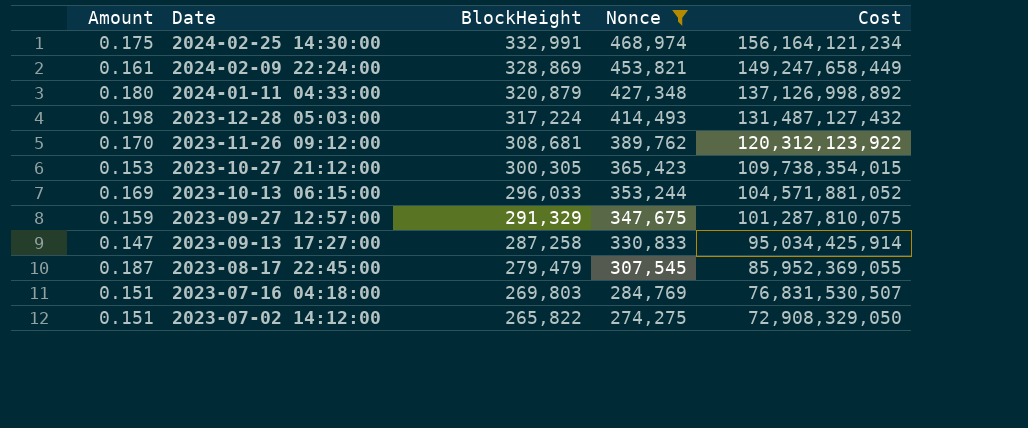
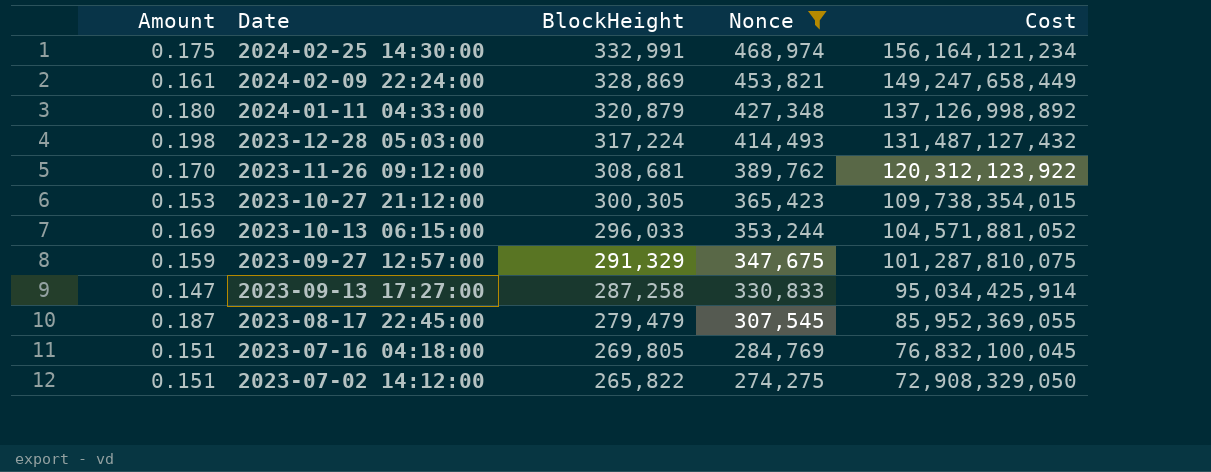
2023-07-16 04:18:00 | BlockHeight: 269,803 -> 269,805
2023-07-16 04:18:00 | Cost: 76,831,530,507 -> 76,832,100,045

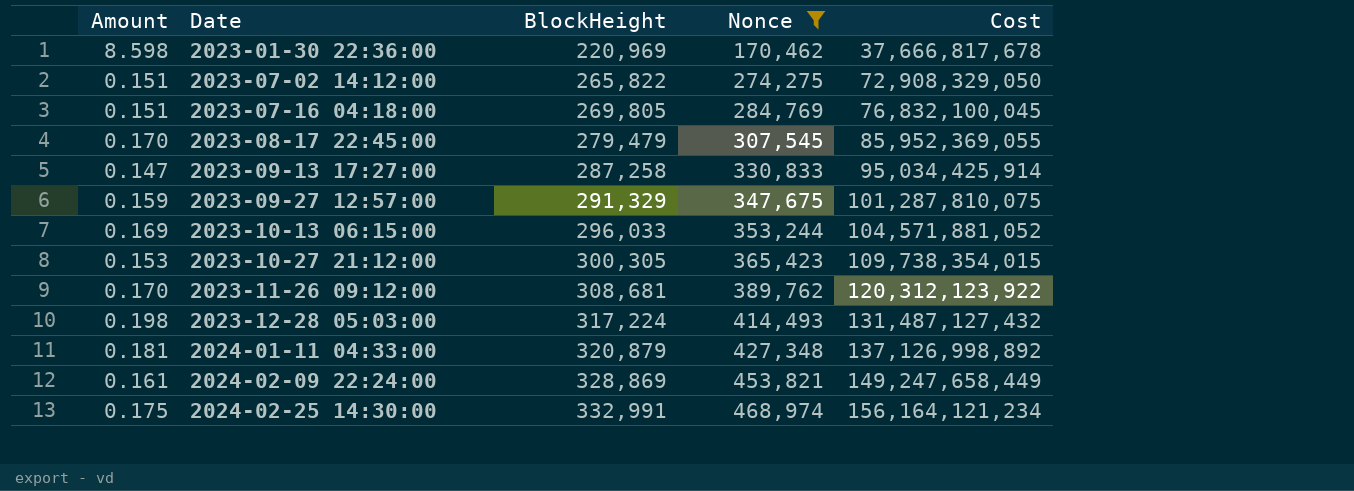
row order: Date descending -> Date ascending
row 2023-01-30 22:36:00: none -> 8.598 | 220,969 | 170,462 | 37,666,817,678
2023-08-17 22:45:00 | Amount: 0.187 -> 0.170
2024-01-11 04:33:00 | Amount: 0.180 -> 0.181

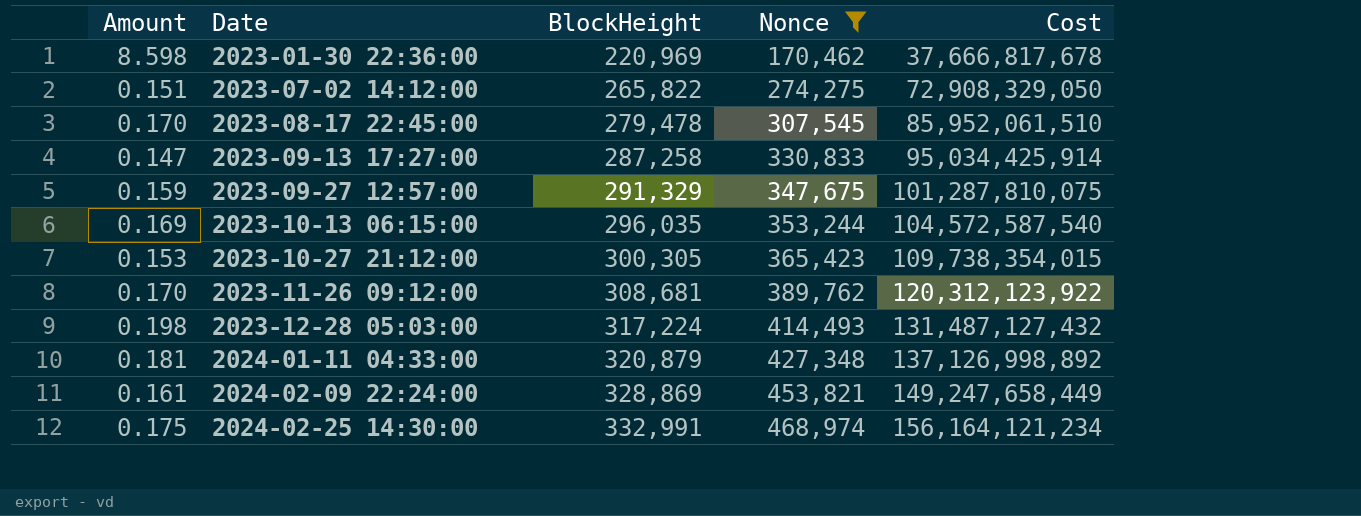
row 2023-07-16 04:18:00: 0.151 | 269,805 | 284,769 | 76,832,100,045 -> none
2023-08-17 22:45:00 | BlockHeight: 279,479 -> 279,478
2023-08-17 22:45:00 | Cost: 85,952,369,055 -> 85,952,061,510
2023-10-13 06:15:00 | BlockHeight: 296,033 -> 296,035
2023-10-13 06:15:00 | Cost: 104,571,881,052 -> 104,572,587,540

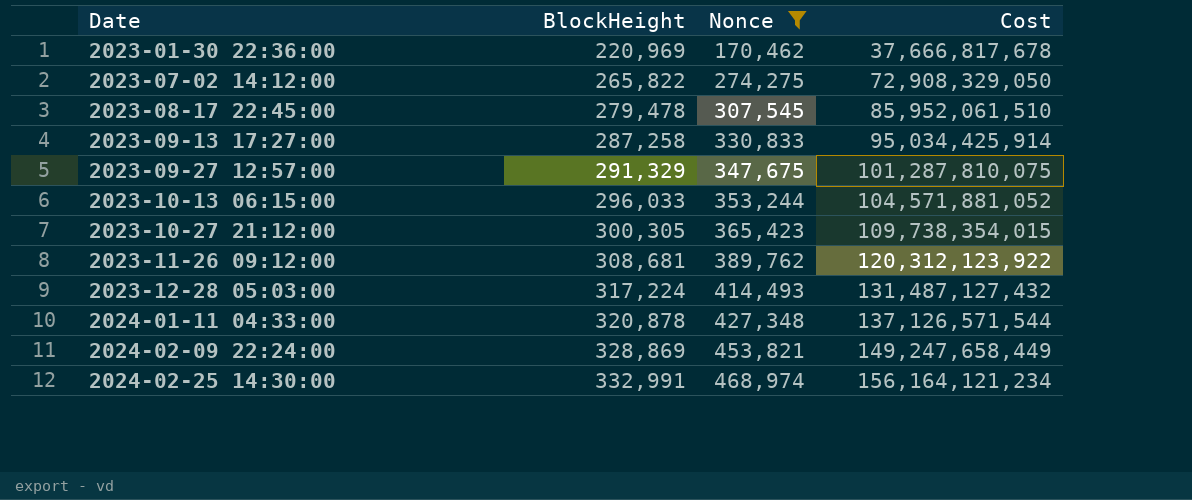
column Amount | position: 1 -> none
2023-10-13 06:15:00 | BlockHeight: 296,035 -> 296,033
2023-10-13 06:15:00 | Cost: 104,572,587,540 -> 104,571,881,052
2024-01-11 04:33:00 | BlockHeight: 320,879 -> 320,878
2024-01-11 04:33:00 | Cost: 137,126,998,892 -> 137,126,571,544

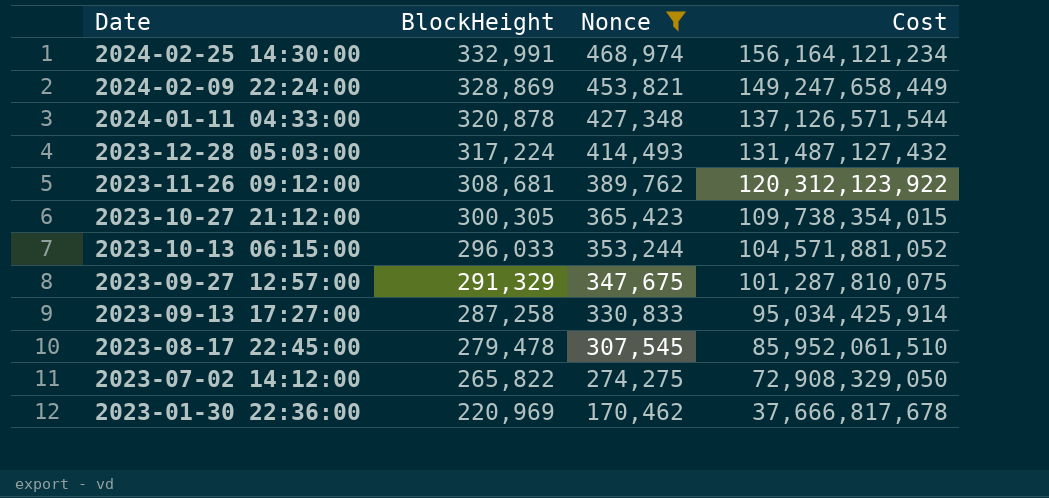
row order: Date ascending -> Date descending

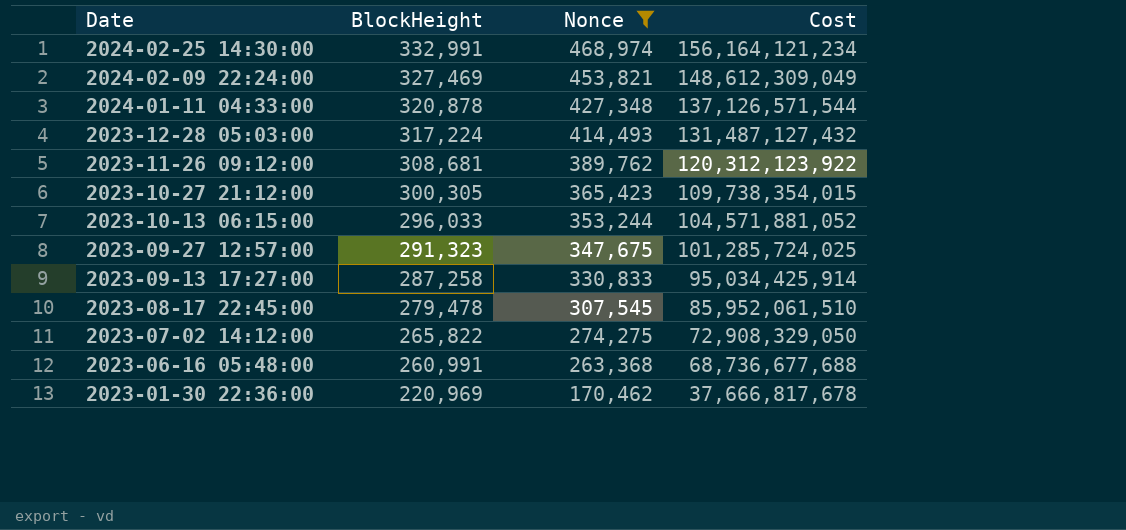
2024-02-09 22:24:00 | BlockHeight: 328,869 -> 327,469
2024-02-09 22:24:00 | Cost: 149,247,658,449 -> 148,612,309,049
2023-09-27 12:57:00 | BlockHeight: 291,329 -> 291,323
2023-09-27 12:57:00 | Cost: 101,287,810,075 -> 101,285,724,025
row 2023-06-16 05:48:00: none -> 260,991 | 263,368 | 68,736,677,688

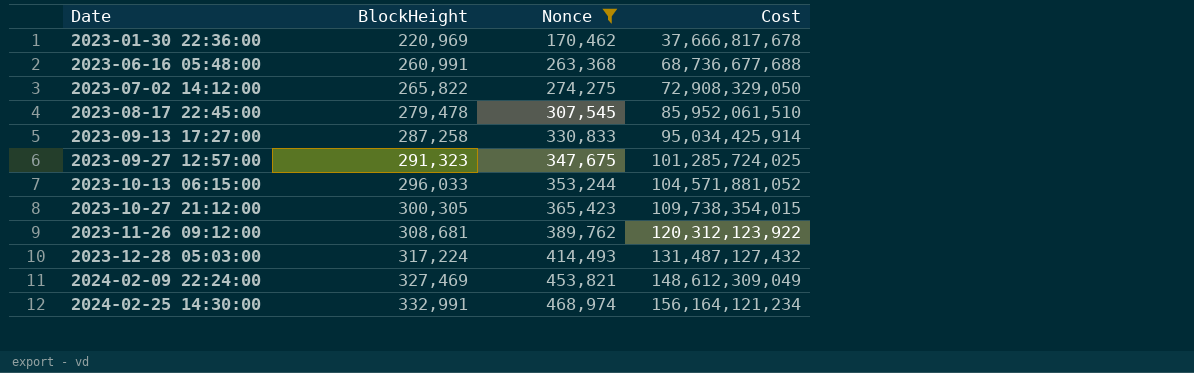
row order: Date descending -> Date ascending
row 2024-01-11 04:33:00: 320,878 | 427,348 | 137,126,571,544 -> none

